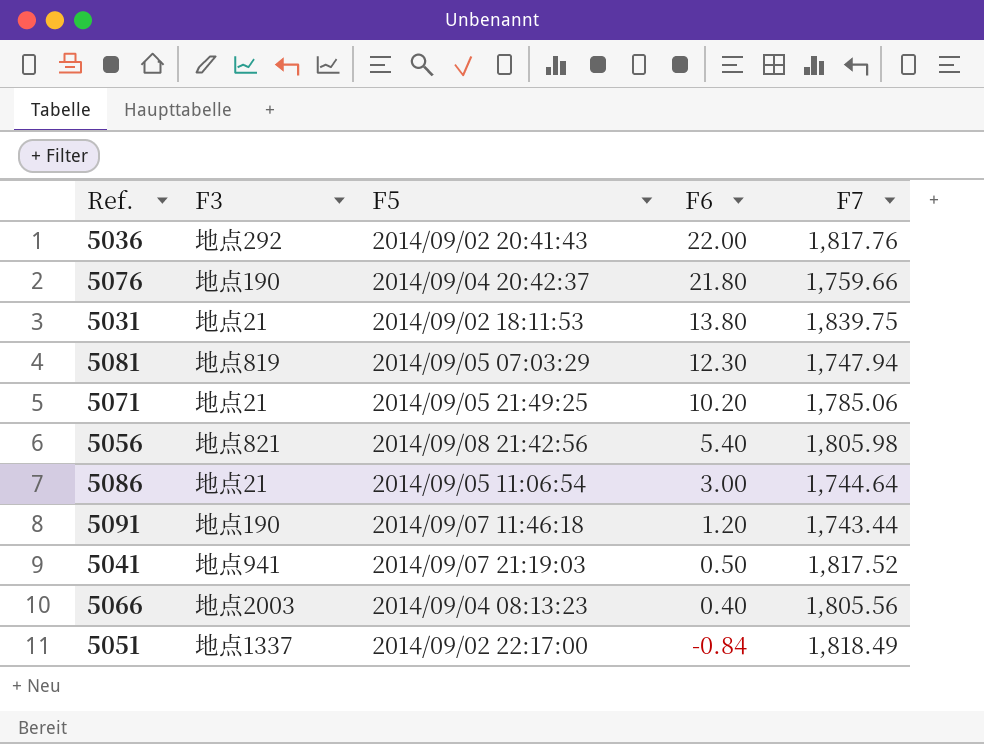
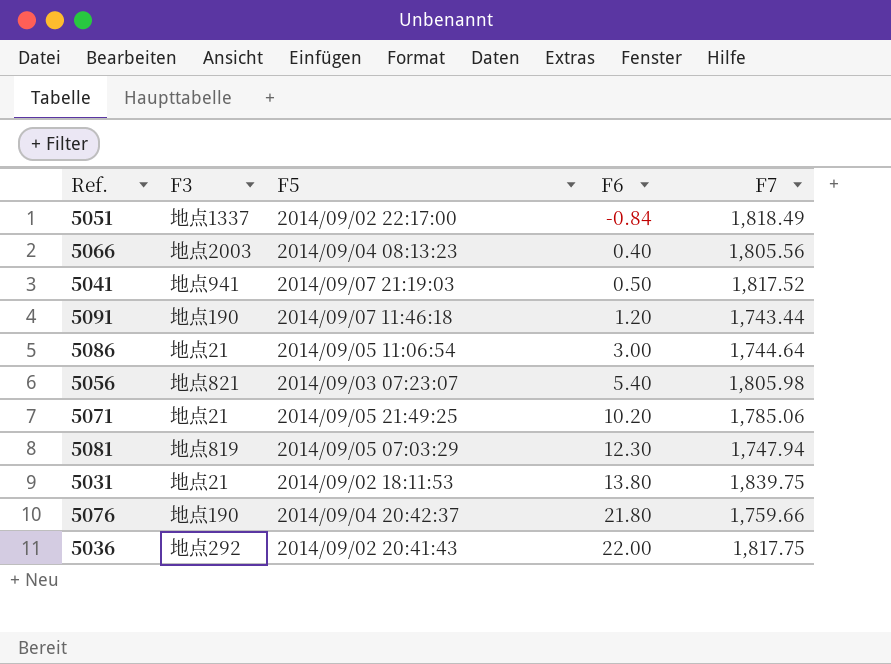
row order: F6 descending -> F6 ascending
5056 | F5: 2014/09/08 21:42:56 -> 2014/09/03 07:23:07
5036 | F7: 1,817.76 -> 1,817.75

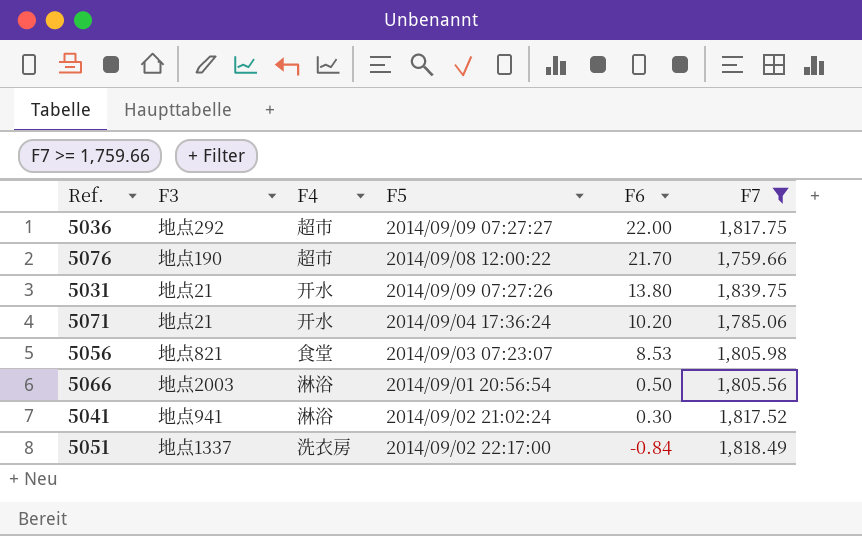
filter: none -> F7 >= 1,759.66
row order: F6 ascending -> F6 descending
column F4 | position: none -> 3
5036 | F5: 2014/09/02 20:41:43 -> 2014/09/09 07:27:27
5076 | F5: 2014/09/04 20:42:37 -> 2014/09/08 12:00:22
5076 | F6: 21.80 -> 21.70
5031 | F5: 2014/09/02 18:11:53 -> 2014/09/09 07:27:26
5071 | F5: 2014/09/05 21:49:25 -> 2014/09/04 17:36:24
5056 | F6: 5.40 -> 8.53
5066 | F5: 2014/09/04 08:13:23 -> 2014/09/01 20:56:54
5066 | F6: 0.40 -> 0.50
5041 | F5: 2014/09/07 21:19:03 -> 2014/09/02 21:02:24
5041 | F6: 0.50 -> 0.30

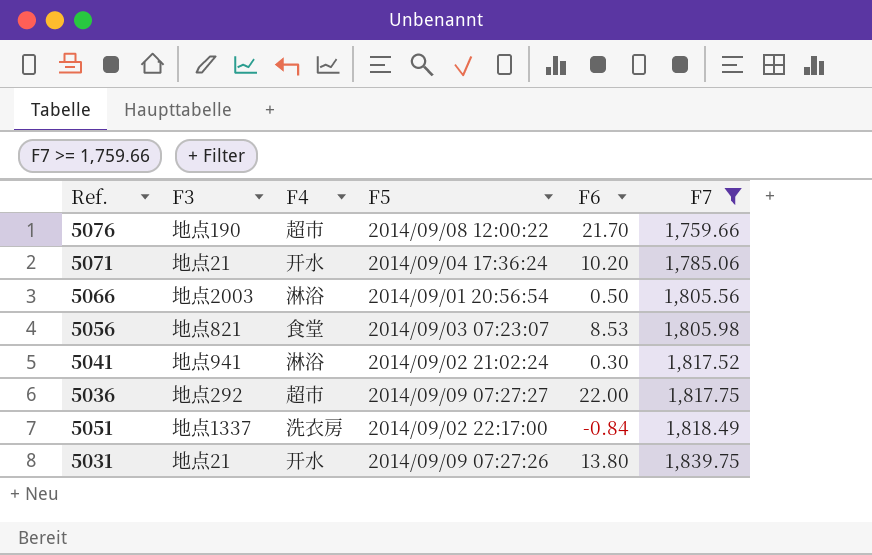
row order: F6 descending -> F7 ascending

